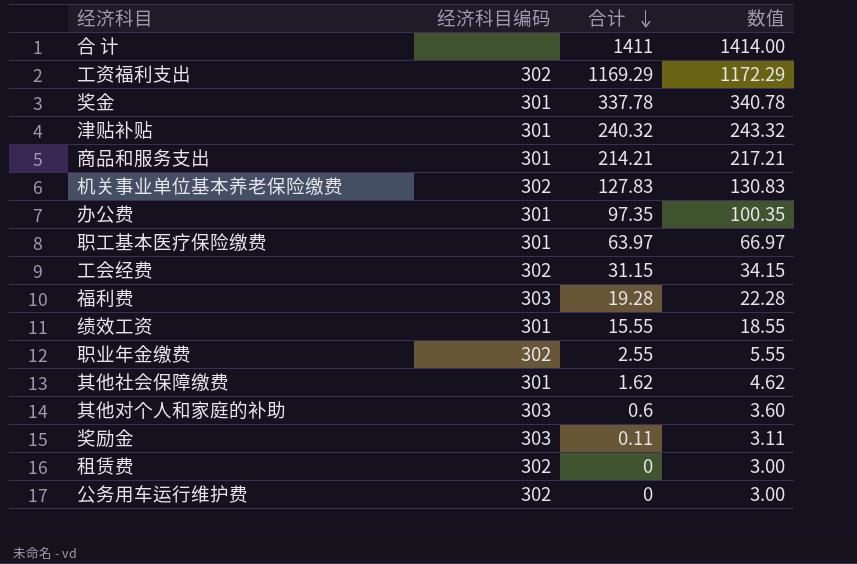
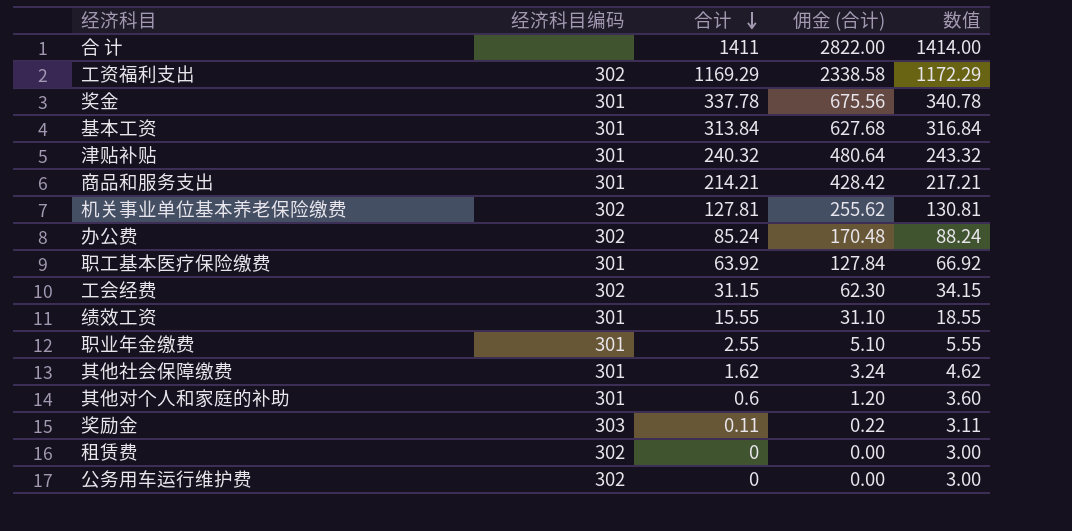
column 佣金 (合计) | formula: none -> [合计] * 2
row 福利费: 303 | 19.28 | 22.28 -> none
row 基本工资: none -> 301 | 313.84 | 627.68 | 316.84
机关事业单位基本养老保险缴费 | 合计: 127.83 -> 127.81
机关事业单位基本养老保险缴费 | 数值: 130.83 -> 130.81
办公费 | 经济科目编码: 301 -> 302
办公费 | 合计: 97.35 -> 85.24
办公费 | 数值: 100.35 -> 88.24
职工基本医疗保险缴费 | 合计: 63.97 -> 63.92
职工基本医疗保险缴费 | 数值: 66.97 -> 66.92
职业年金缴费 | 经济科目编码: 302 -> 301
其他对个人和家庭的补助 | 经济科目编码: 303 -> 301

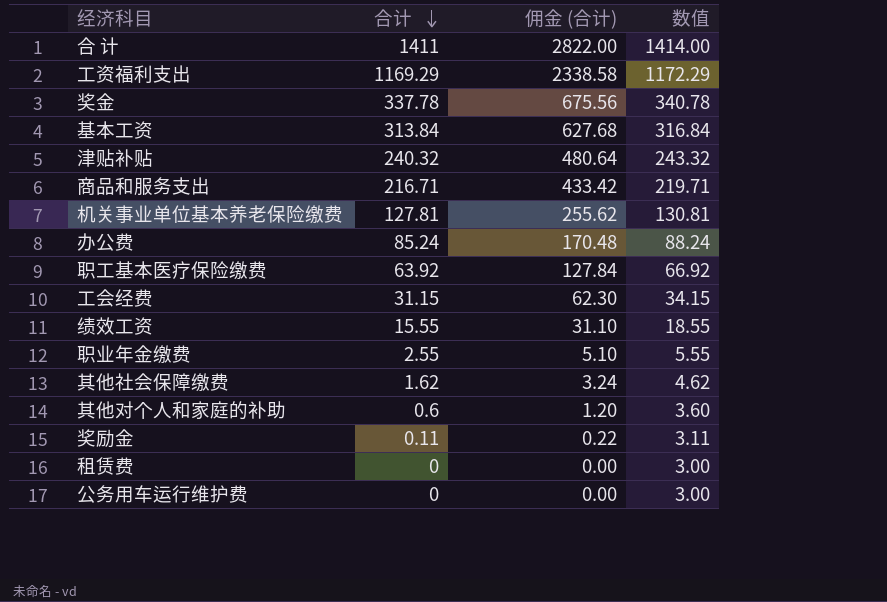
column 经济科目编码 | position: 2 -> none
商品和服务支出 | 合计: 214.21 -> 216.71
商品和服务支出 | 佣金 (合计): 428.42 -> 433.42
商品和服务支出 | 数值: 217.21 -> 219.71

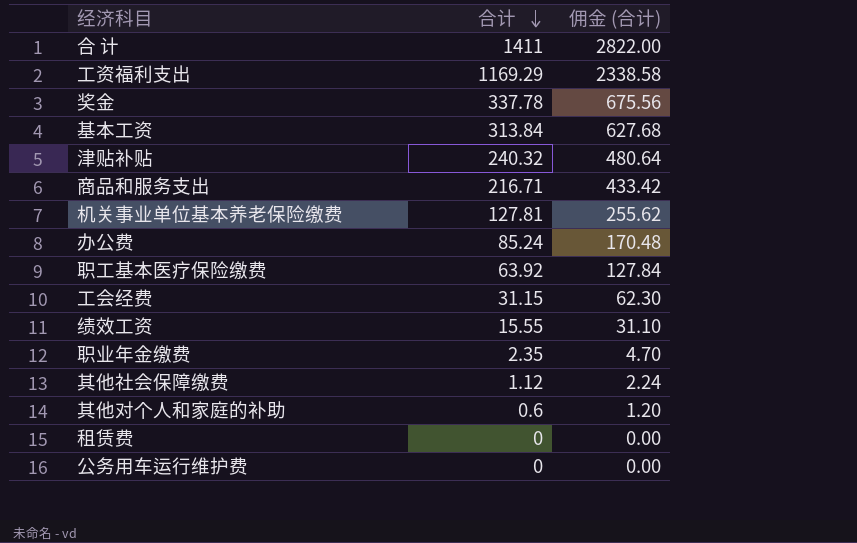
column 数值 | formula: [合计] + 3 -> none
row 奖励金: 0.11 | 0.22 | 3.11 -> none
职业年金缴费 | 合计: 2.55 -> 2.35
职业年金缴费 | 佣金 (合计): 5.10 -> 4.70
其他社会保障缴费 | 合计: 1.62 -> 1.12
其他社会保障缴费 | 佣金 (合计): 3.24 -> 2.24

